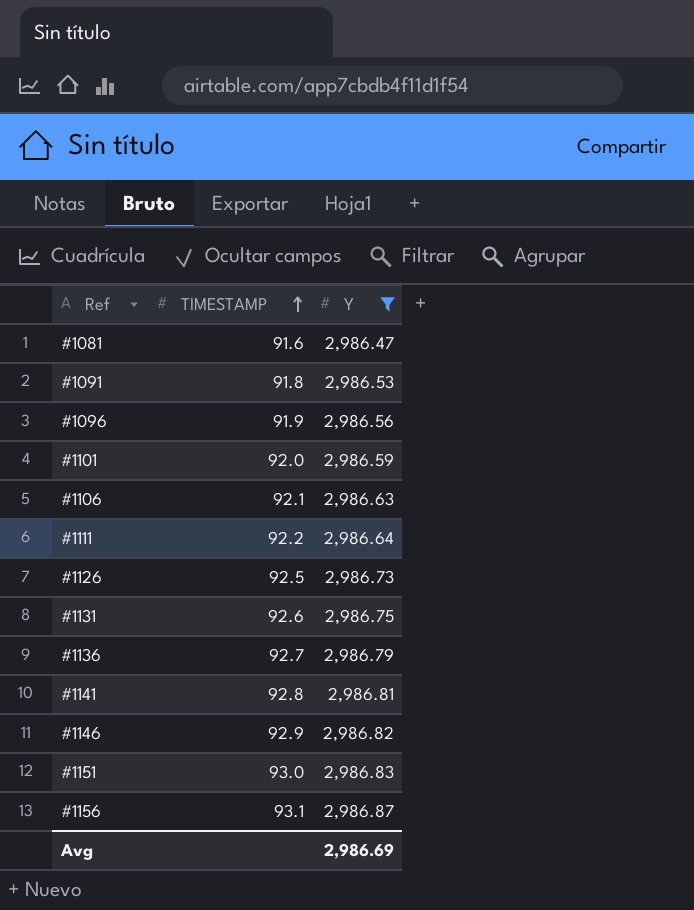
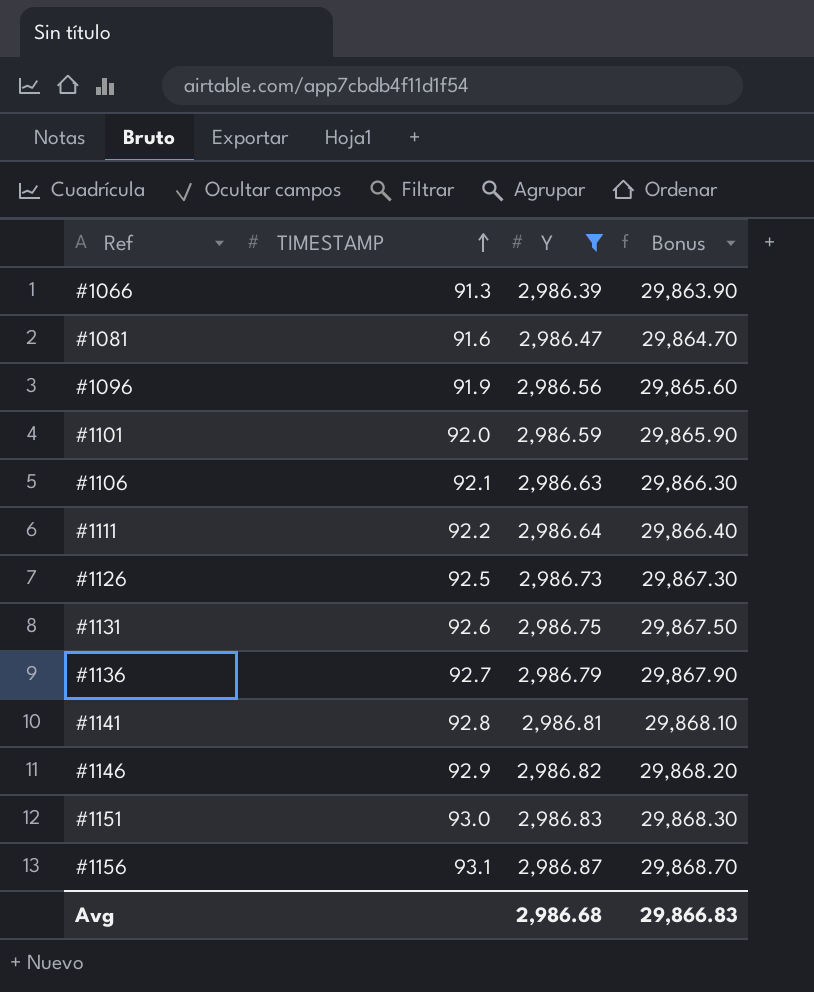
column Bonus | formula: none -> [Y] * 10
row #1091: 91.8 | 2,986.53 -> none
row #1066: none -> 91.3 | 2,986.39 | 29,863.90
Avg | Y: 2,986.69 -> 2,986.68

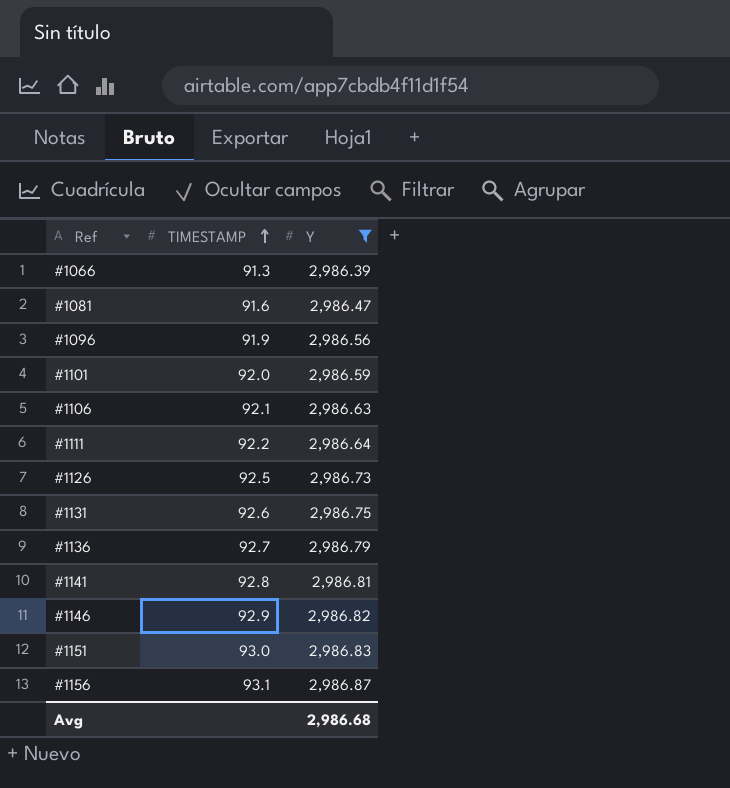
column Bonus | formula: [Y] * 10 -> none

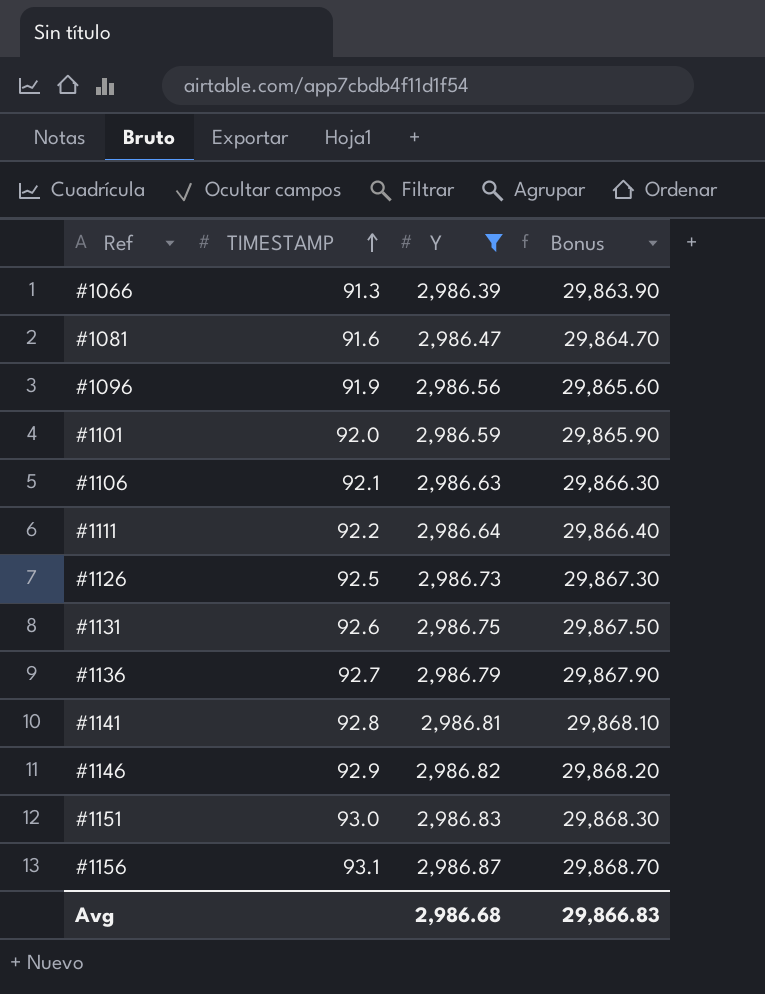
column Bonus | formula: none -> [Y] * 10

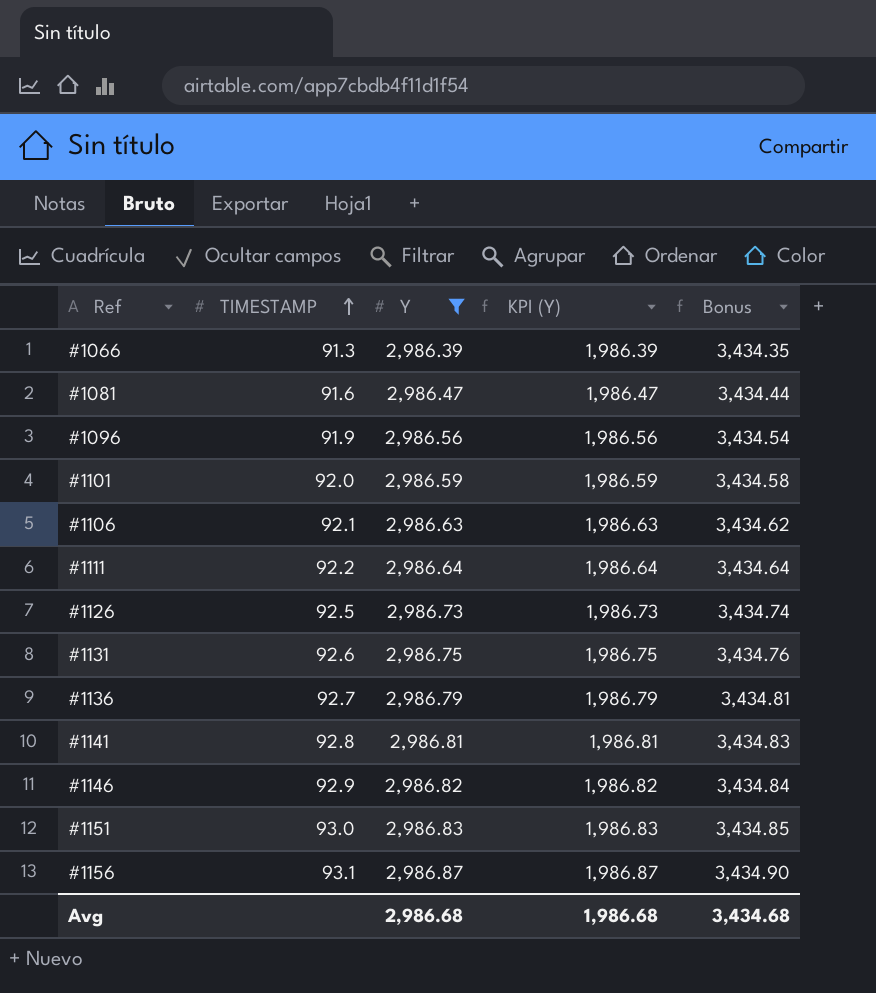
column KPI (Y) | formula: none -> [Y] - 1000
column Bonus | formula: [Y] * 10 -> [Y] * 1.15
Avg | Bonus: 29,866.83 -> 3,434.68

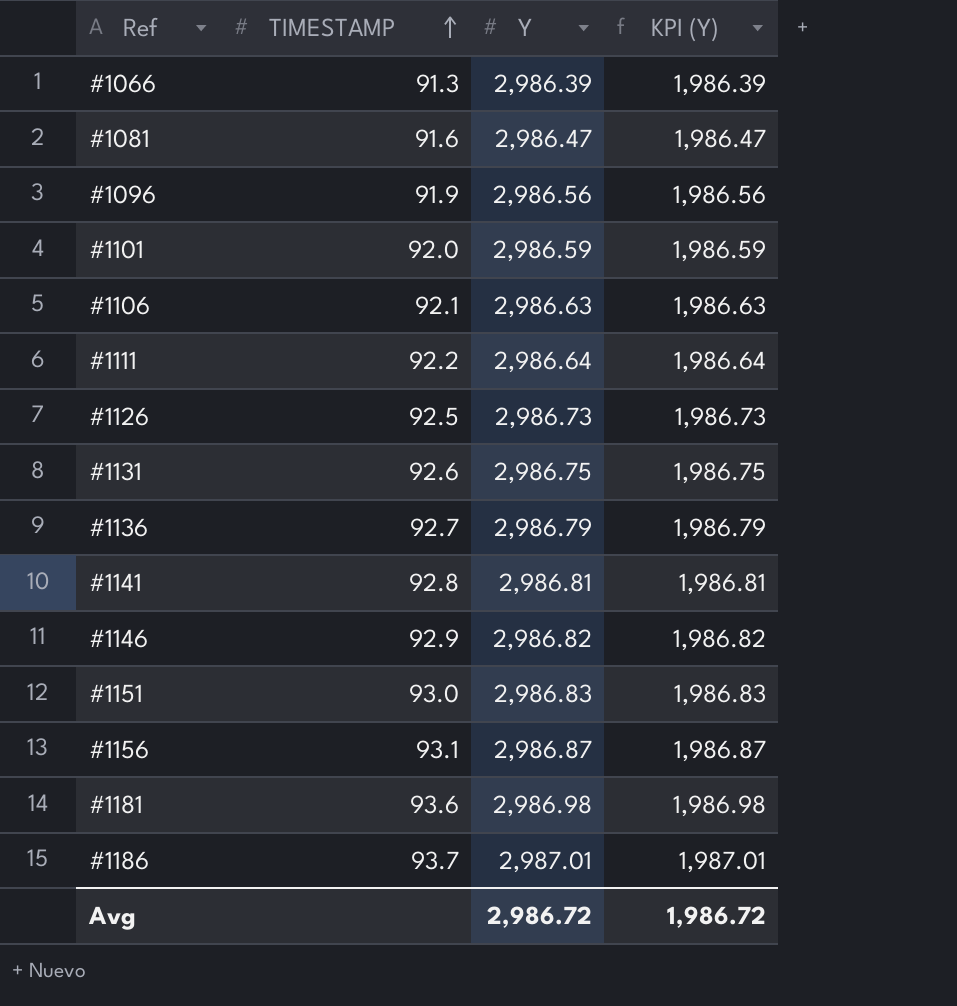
filter: Y <= 2,986.87 -> none
column Bonus | formula: [Y] * 1.15 -> none
Avg | Y: 2,986.68 -> 2,986.72
Avg | KPI (Y): 1,986.68 -> 1,986.72

